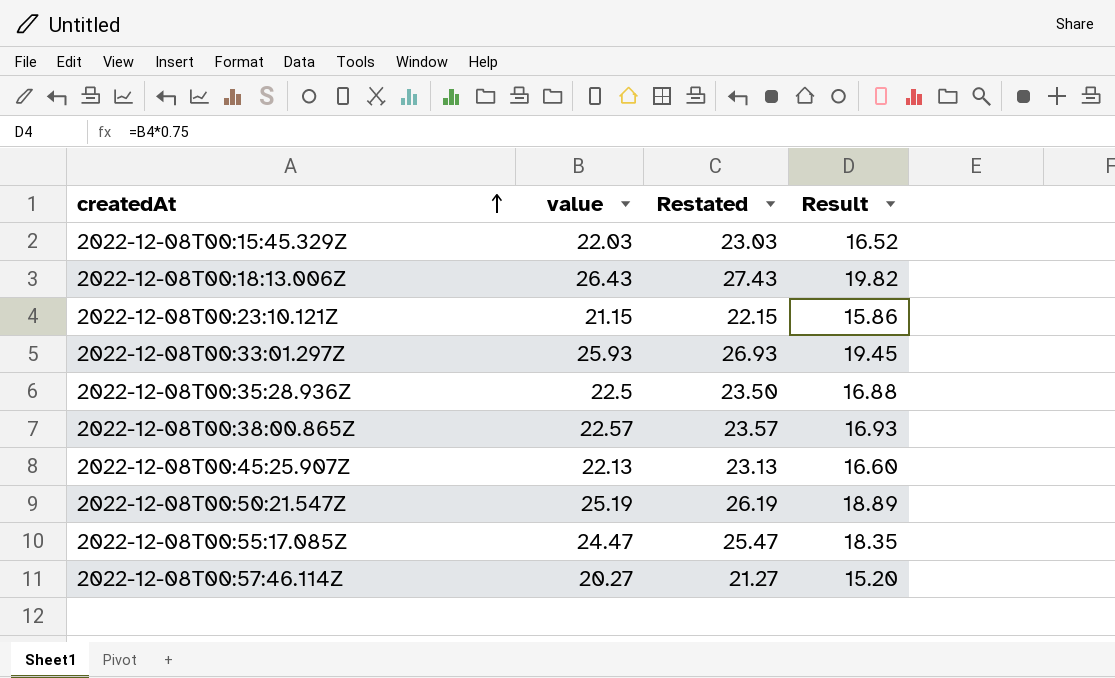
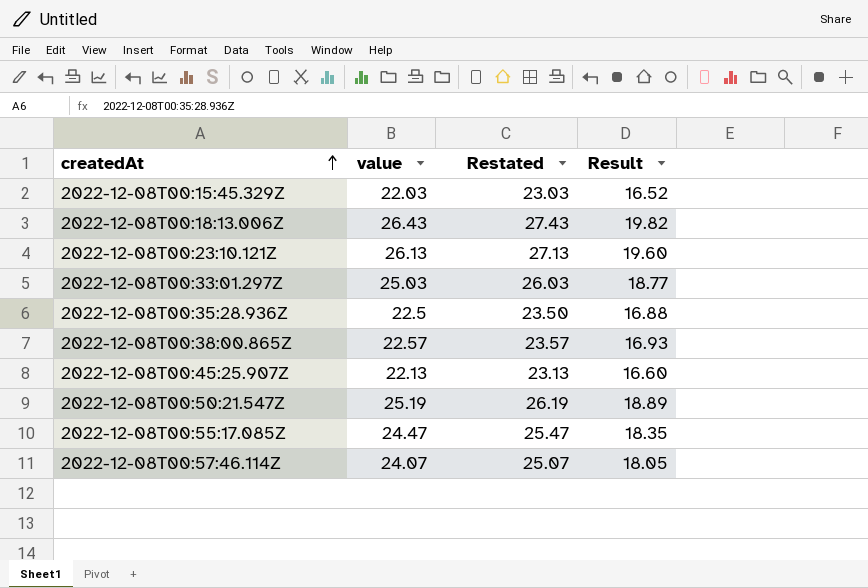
2022-12-08T00:23:10.121Z | value: 21.15 -> 26.13
2022-12-08T00:23:10.121Z | Restated: 22.15 -> 27.13
2022-12-08T00:23:10.121Z | Result: 15.86 -> 19.60
2022-12-08T00:33:01.297Z | value: 25.93 -> 25.03
2022-12-08T00:33:01.297Z | Restated: 26.93 -> 26.03
2022-12-08T00:33:01.297Z | Result: 19.45 -> 18.77
2022-12-08T00:57:46.114Z | value: 20.27 -> 24.07
2022-12-08T00:57:46.114Z | Restated: 21.27 -> 25.07
2022-12-08T00:57:46.114Z | Result: 15.20 -> 18.05

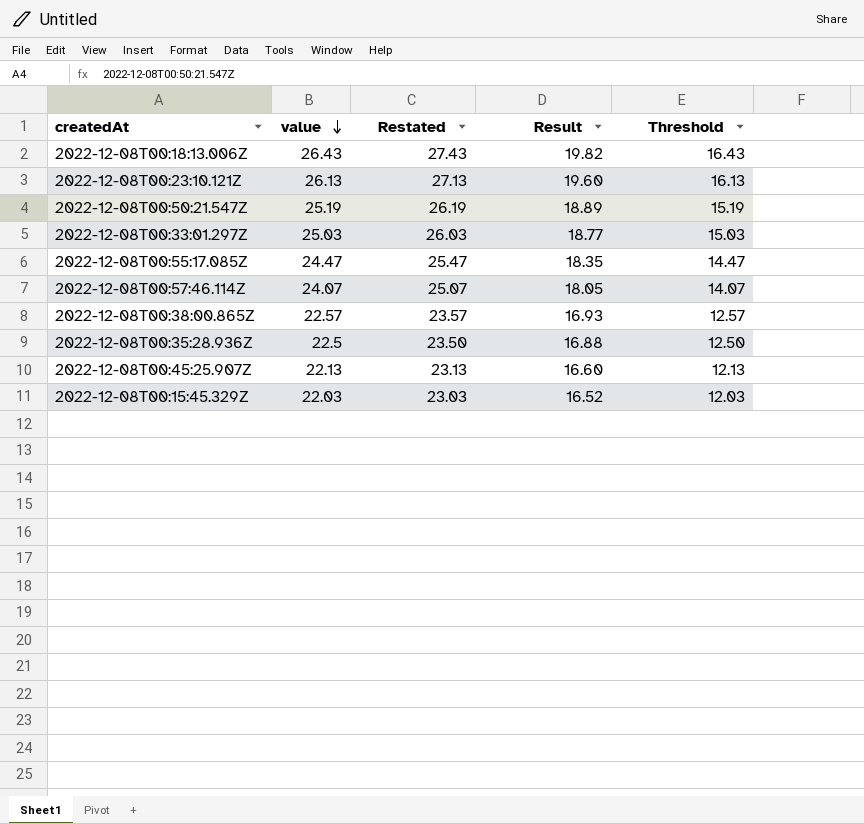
row order: createdAt ascending -> value descending
column Threshold | formula: none -> [value] - 10

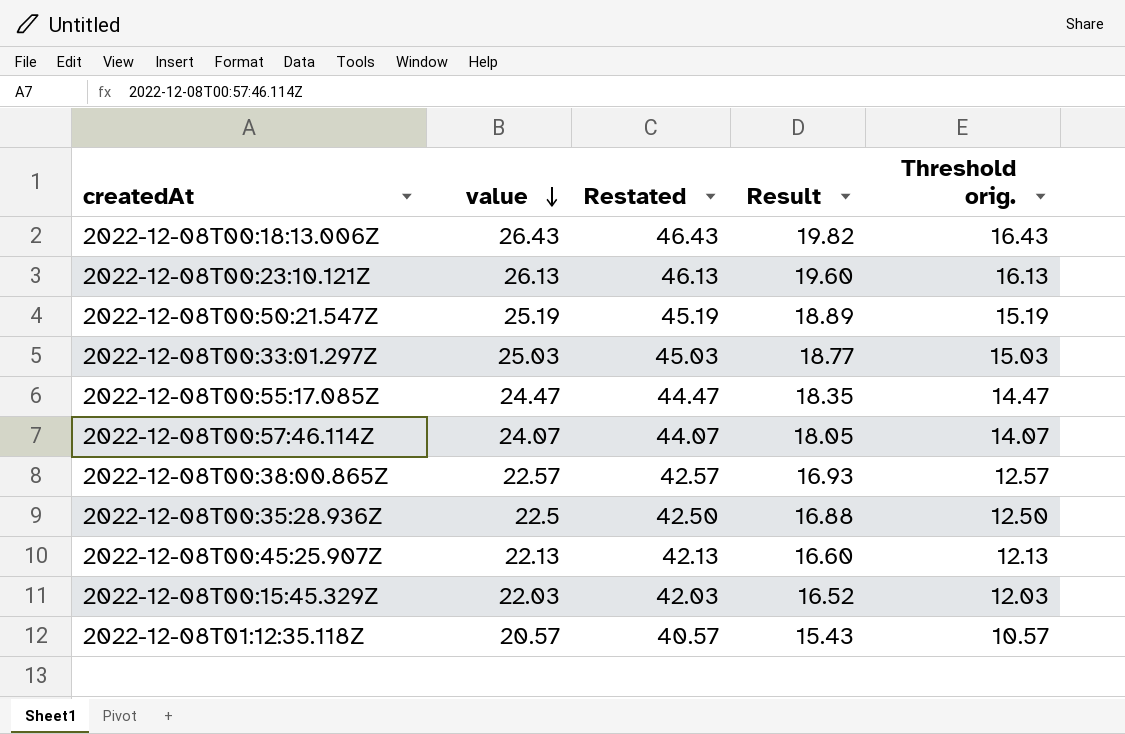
column Restated | formula: [value] + 1 -> [value] + 20
column name: Threshold -> Threshold orig.
row 2022-12-08T01:12:35.118Z: none -> 20.57 | 40.57 | 15.43 | 10.57

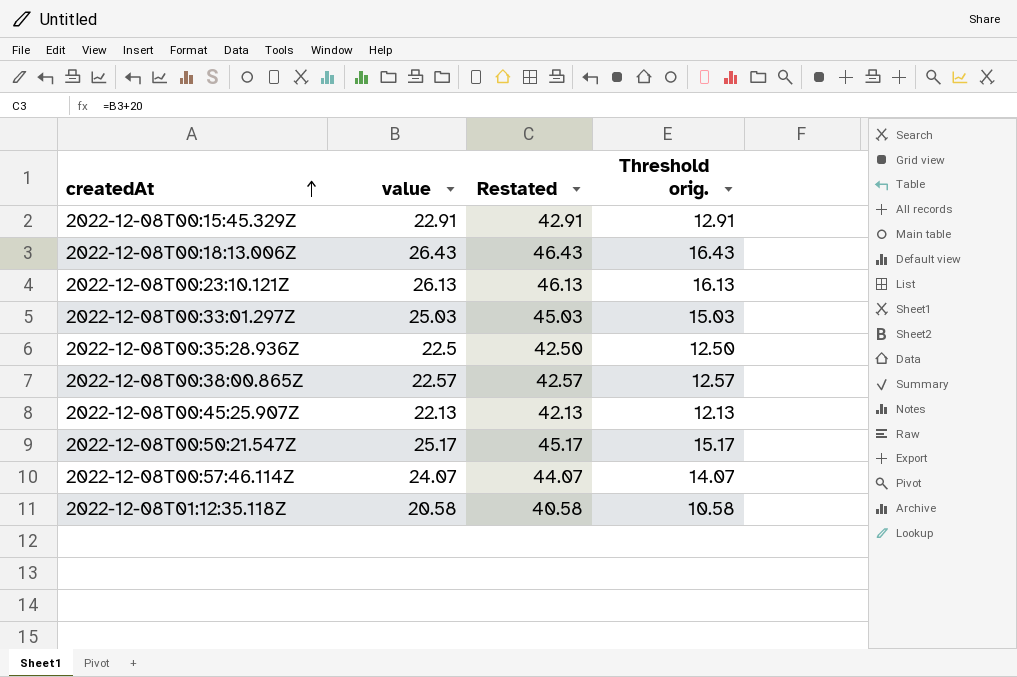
row order: value descending -> createdAt ascending
column Result | formula: [value] * 0.75 -> none
row 2022-12-08T00:55:17.085Z: 24.47 | 44.47 | 18.35 | 14.47 -> none
2022-12-08T00:15:45.329Z | value: 22.03 -> 22.91
2022-12-08T00:15:45.329Z | Restated: 42.03 -> 42.91
2022-12-08T00:15:45.329Z | Threshold orig.: 12.03 -> 12.91
2022-12-08T00:50:21.547Z | value: 25.19 -> 25.17
2022-12-08T00:50:21.547Z | Restated: 45.19 -> 45.17
2022-12-08T00:50:21.547Z | Threshold orig.: 15.19 -> 15.17
2022-12-08T01:12:35.118Z | value: 20.57 -> 20.58
2022-12-08T01:12:35.118Z | Restated: 40.57 -> 40.58
2022-12-08T01:12:35.118Z | Threshold orig.: 10.57 -> 10.58

